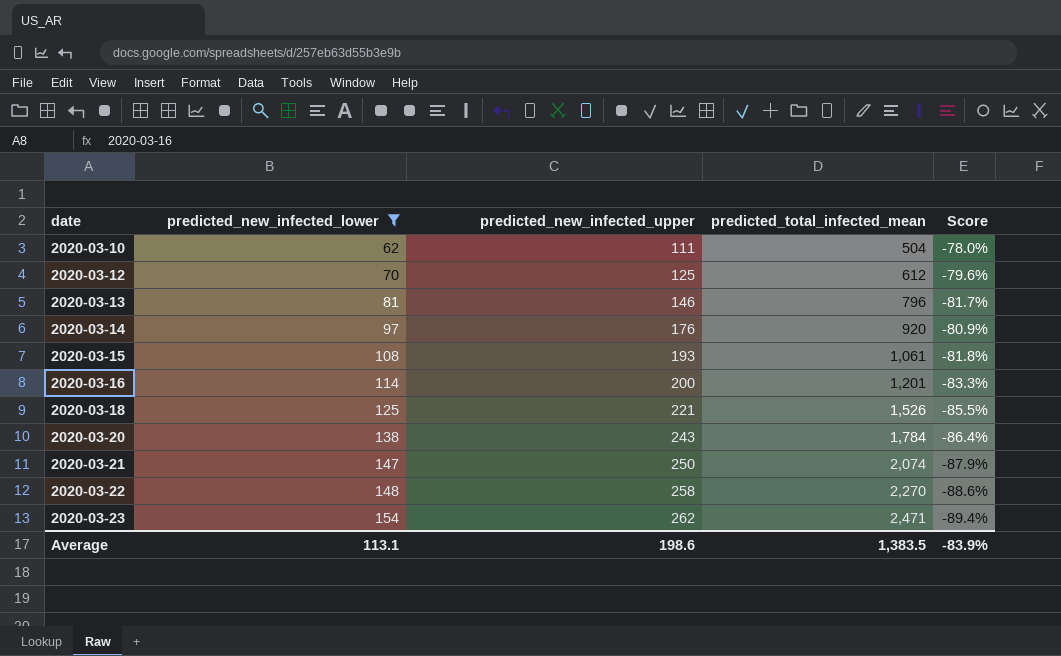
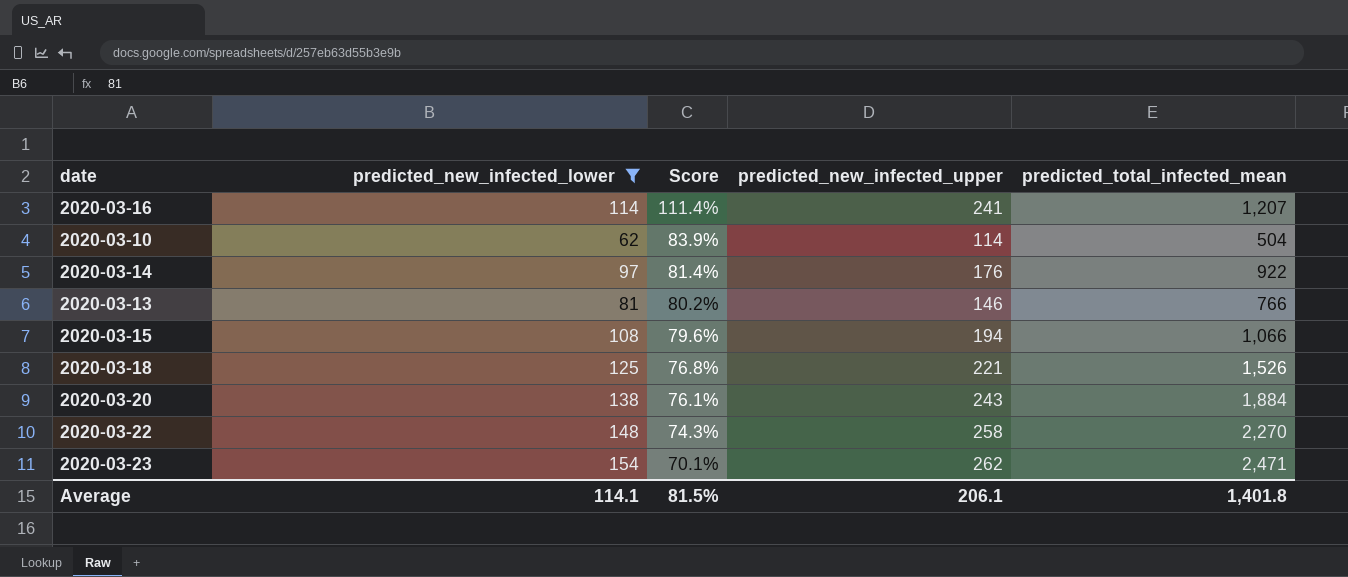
row order: date ascending -> Score descending
column Score | formula: ([predicted_new_infected_upper] - [predicted_total_infected_mean]) / [predicted_total_infected_mean] -> ([predicted_new_infected_upper] - [predicted_new_infected_lower]) / [predicted_new_infected_lower]
column Score | position: 5 -> 3
row 2020-03-12: 70 | 125 | 612 | -79.6% -> none
row 2020-03-21: 147 | 250 | 2,074 | -87.9% -> none
2020-03-16 | predicted_new_infected_upper: 200 -> 241
2020-03-16 | predicted_total_infected_mean: 1,201 -> 1,207
2020-03-10 | predicted_new_infected_upper: 111 -> 114
2020-03-14 | predicted_total_infected_mean: 920 -> 922
2020-03-13 | predicted_total_infected_mean: 796 -> 766
2020-03-15 | predicted_new_infected_upper: 193 -> 194
2020-03-15 | predicted_total_infected_mean: 1,061 -> 1,066
2020-03-20 | predicted_total_infected_mean: 1,784 -> 1,884
Average | predicted_new_infected_lower: 113.1 -> 114.1
Average | Score: -83.9% -> 81.5%
Average | predicted_new_infected_upper: 198.6 -> 206.1
Average | predicted_total_infected_mean: 1,383.5 -> 1,401.8

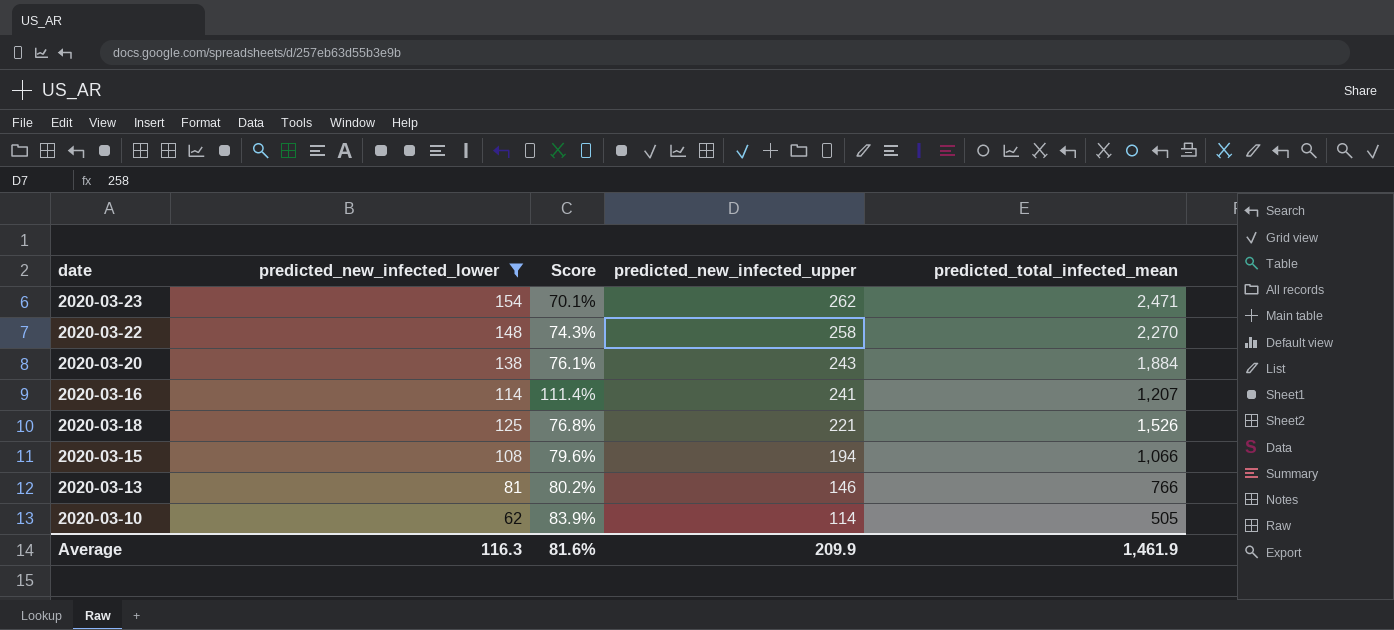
row order: Score descending -> predicted_new_infected_upper descending
row 2020-03-14: 97 | 81.4% | 176 | 922 -> none
2020-03-10 | predicted_total_infected_mean: 504 -> 505
Average | predicted_new_infected_lower: 114.1 -> 116.3
Average | Score: 81.5% -> 81.6%
Average | predicted_new_infected_upper: 206.1 -> 209.9
Average | predicted_total_infected_mean: 1,401.8 -> 1,461.9

